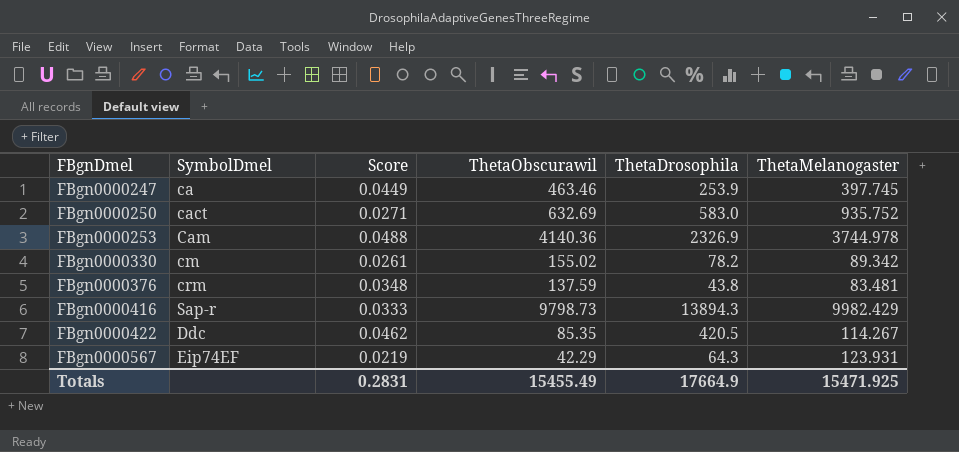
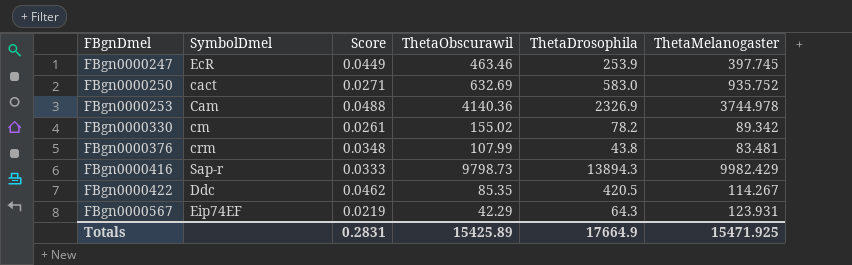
FBgn0000247 | SymbolDmel: ca -> EcR
FBgn0000376 | ThetaObscurawil: 137.59 -> 107.99
Totals | ThetaObscurawil: 15455.49 -> 15425.89

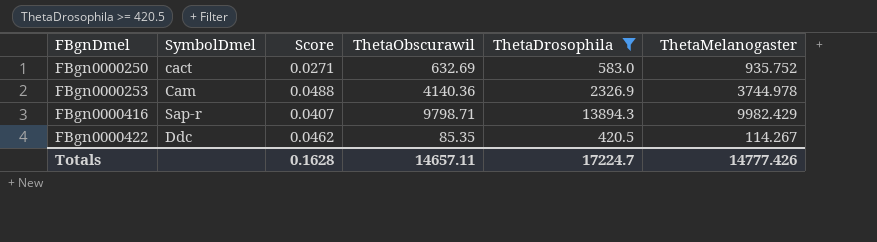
filter: none -> ThetaDrosophila >= 420.5
FBgn0000416 | Score: 0.0333 -> 0.0407
FBgn0000416 | ThetaObscurawil: 9798.73 -> 9798.71
Totals | Score: 0.2831 -> 0.1628
Totals | ThetaObscurawil: 15425.89 -> 14657.11
Totals | ThetaDrosophila: 17664.9 -> 17224.7
Totals | ThetaMelanogaster: 15471.925 -> 14777.426

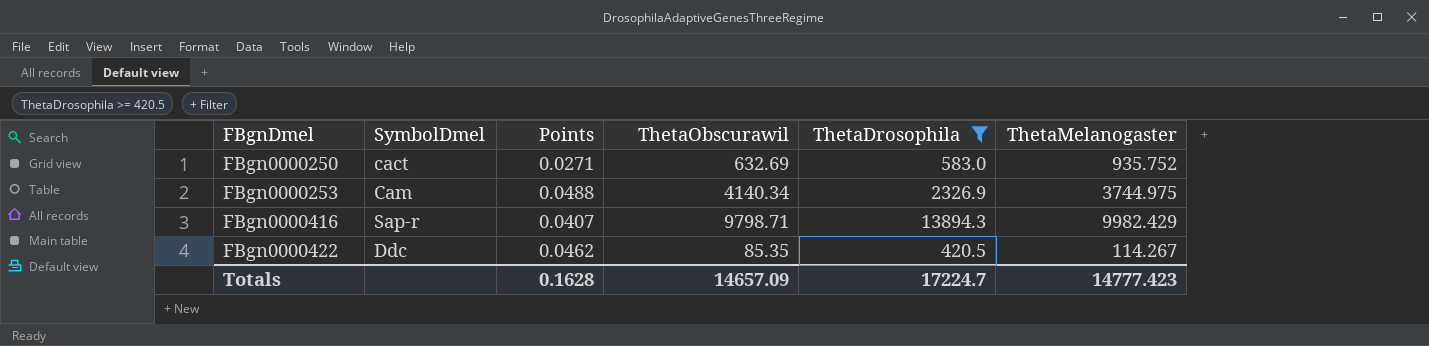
column name: Score -> Points
FBgn0000253 | ThetaObscurawil: 4140.36 -> 4140.34
FBgn0000253 | ThetaMelanogaster: 3744.978 -> 3744.975
Totals | ThetaObscurawil: 14657.11 -> 14657.09
Totals | ThetaMelanogaster: 14777.426 -> 14777.423

